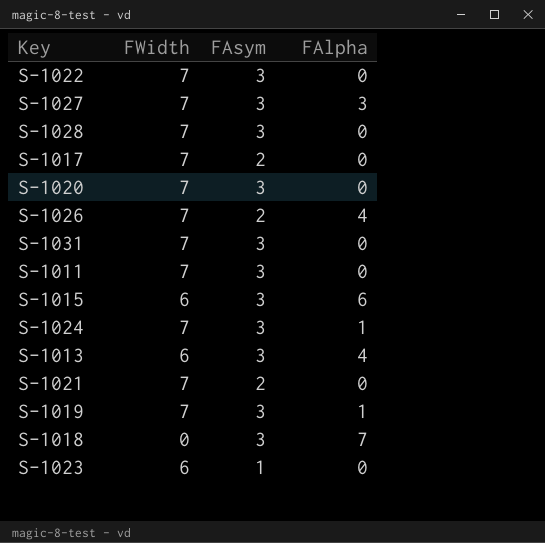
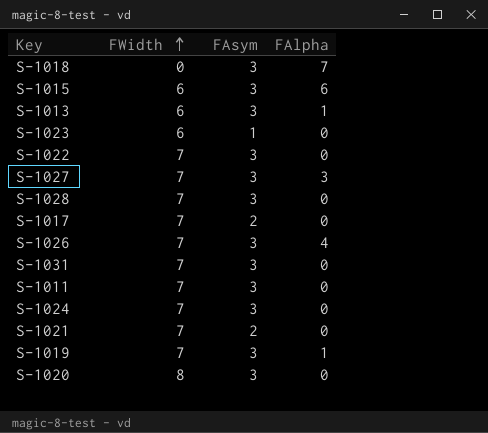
row order: none -> FWidth ascending
S-1013 | FAlpha: 4 -> 1
S-1026 | FAsym: 2 -> 3
S-1024 | FAlpha: 1 -> 0
S-1020 | FWidth: 7 -> 8

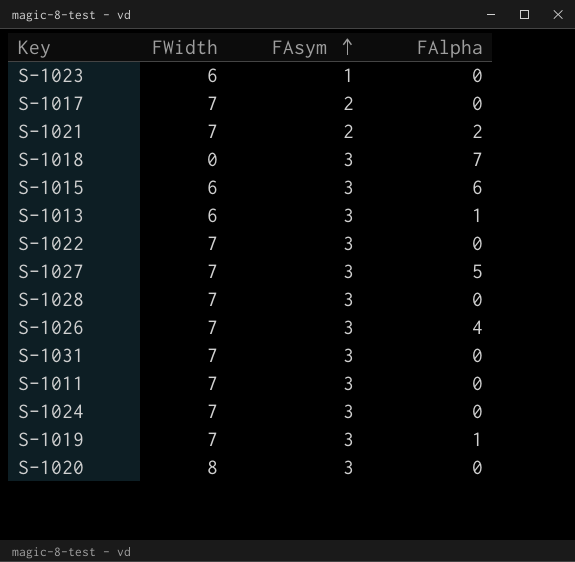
row order: FWidth ascending -> FAsym ascending
S-1021 | FAlpha: 0 -> 2
S-1027 | FAlpha: 3 -> 5

